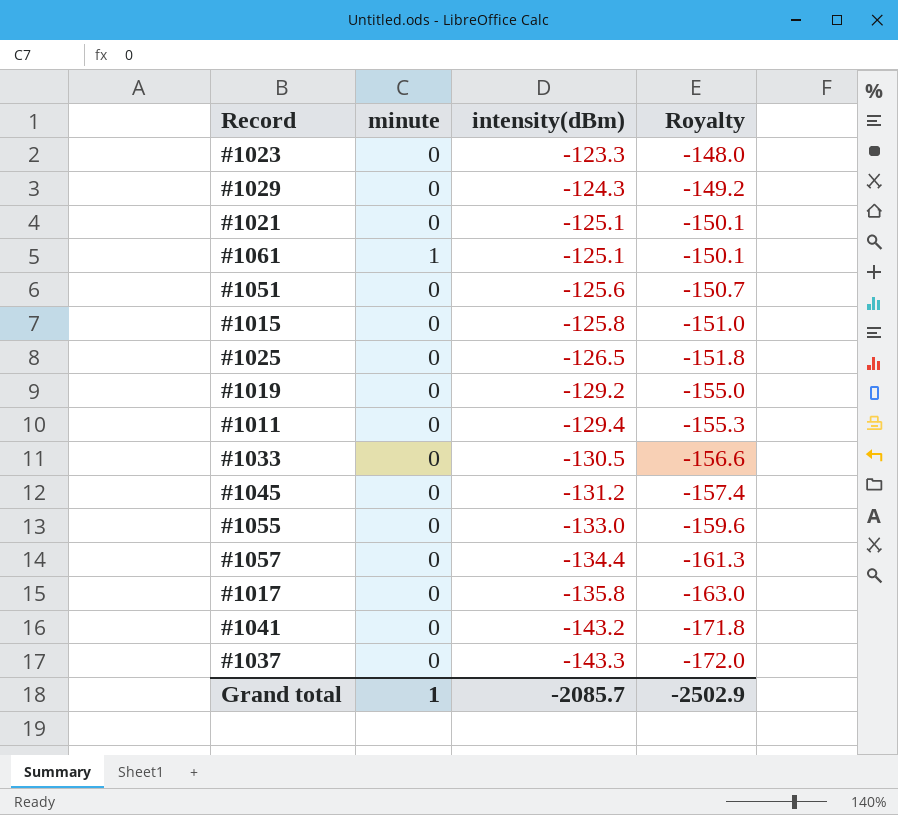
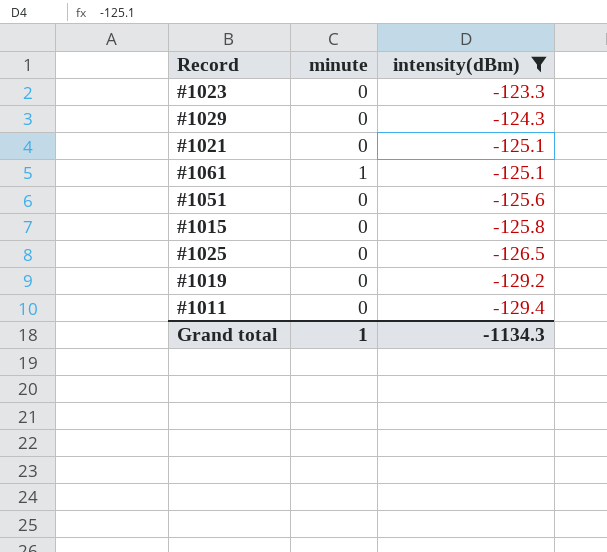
filter: none -> intensity(dBm) >= -129.4
column Royalty | formula: [intensity(dBm)] * 1.2 -> none
Grand total | intensity(dBm): -2085.7 -> -1134.3

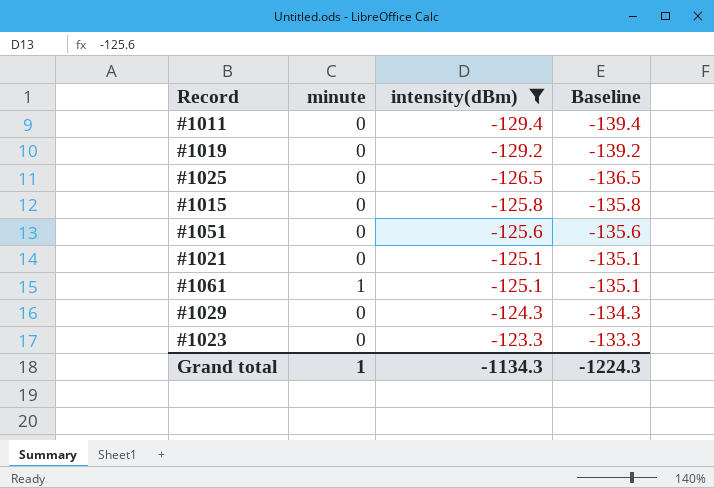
row order: intensity(dBm) descending -> intensity(dBm) ascending
column Baseline | formula: none -> [intensity(dBm)] - 10

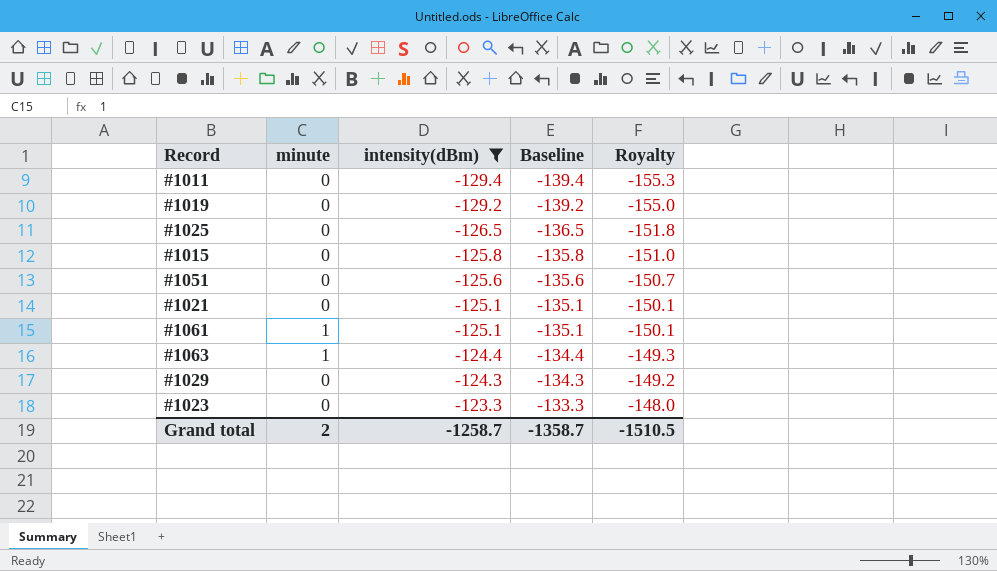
column Royalty | formula: none -> [intensity(dBm)] * 1.2
row #1063: none -> 1 | -124.4 | -134.4 | -149.3
Grand total | minute: 1 -> 2
Grand total | intensity(dBm): -1134.3 -> -1258.7
Grand total | Baseline: -1224.3 -> -1358.7

